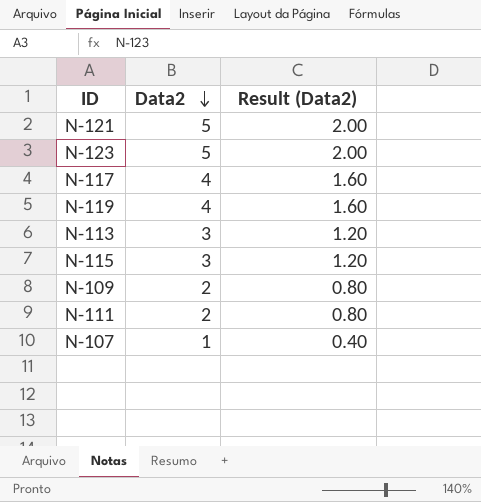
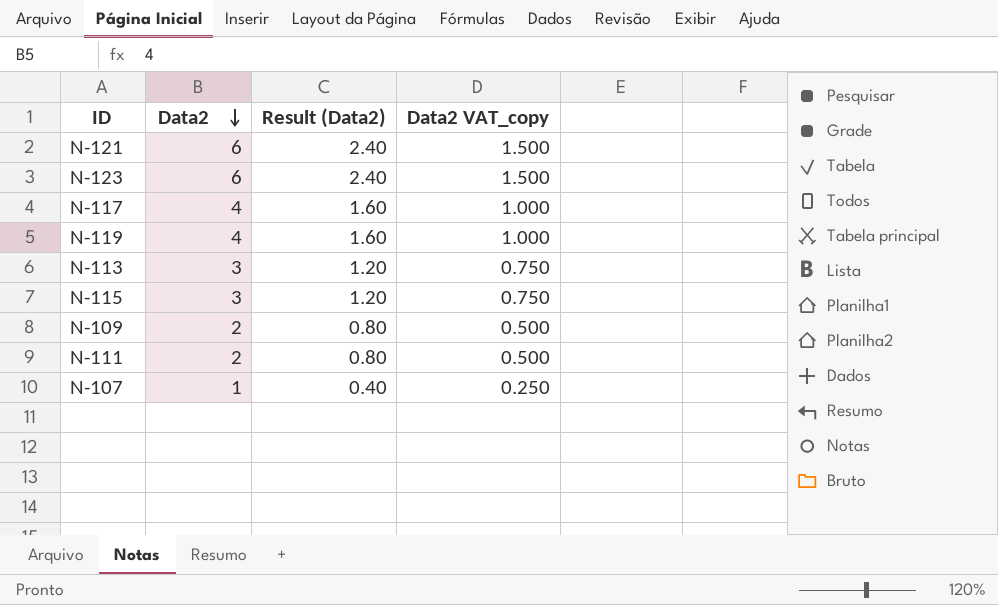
column Data2 VAT_copy | formula: none -> [Data2] * 0.25
N-121 | Data2: 5 -> 6
N-121 | Result (Data2): 2.00 -> 2.40
N-123 | Data2: 5 -> 6
N-123 | Result (Data2): 2.00 -> 2.40

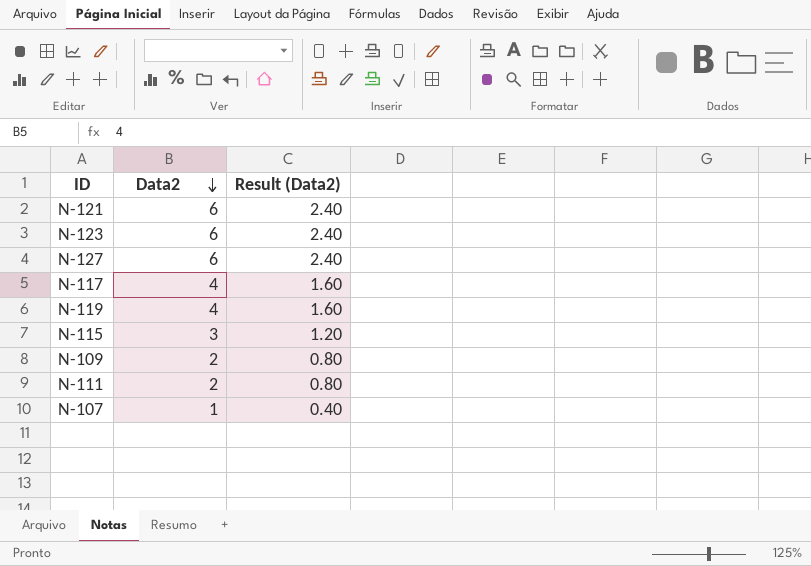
column Data2 VAT_copy | formula: [Data2] * 0.25 -> none
row N-113: 3 | 1.20 | 0.750 -> none
row N-127: none -> 6 | 2.40

